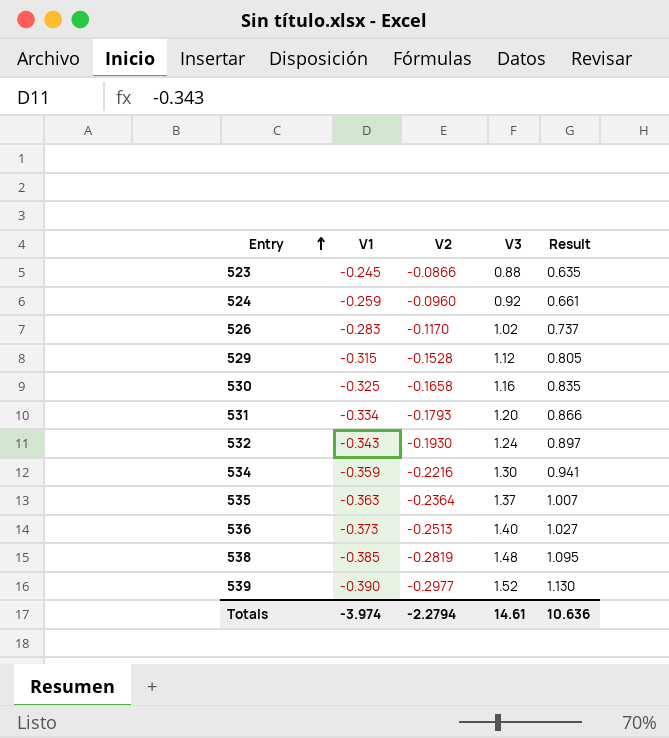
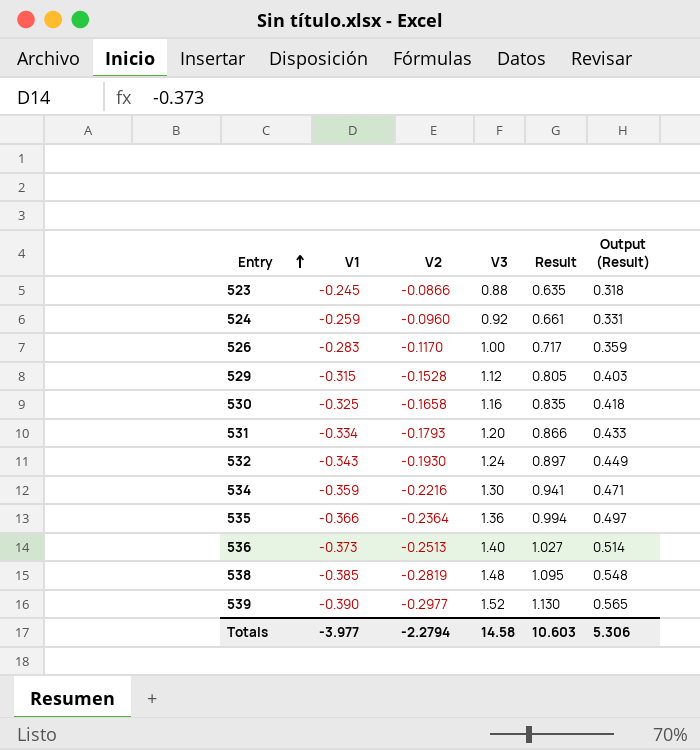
column Output (Result) | formula: none -> [Result] * 0.5
526 | V3: 1.02 -> 1.00
526 | Result: 0.737 -> 0.717
535 | V1: -0.363 -> -0.366
535 | V3: 1.37 -> 1.36
535 | Result: 1.007 -> 0.994
Totals | V1: -3.974 -> -3.977
Totals | V3: 14.61 -> 14.58
Totals | Result: 10.636 -> 10.603

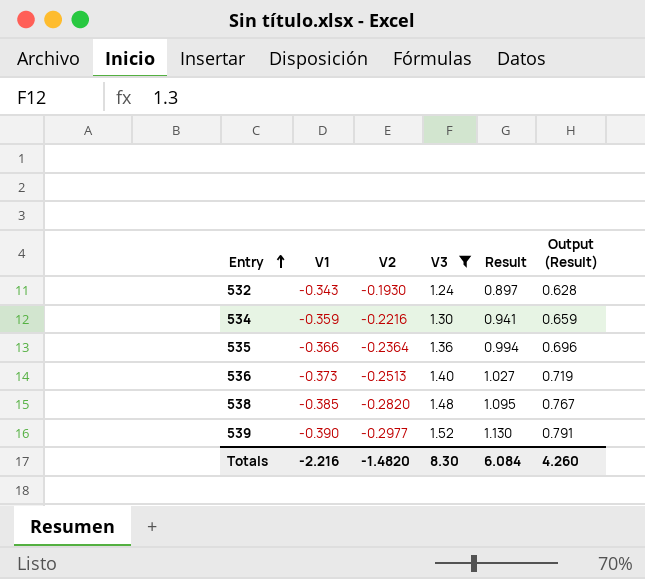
filter: none -> V3 >= 1.24
column Output (Result) | formula: [Result] * 0.5 -> [Result] * 0.7
538 | V2: -0.2819 -> -0.2820
Totals | V1: -3.977 -> -2.216
Totals | V2: -2.2794 -> -1.4820
Totals | V3: 14.58 -> 8.30
Totals | Result: 10.603 -> 6.084
Totals | Output (Result): 5.306 -> 4.260

